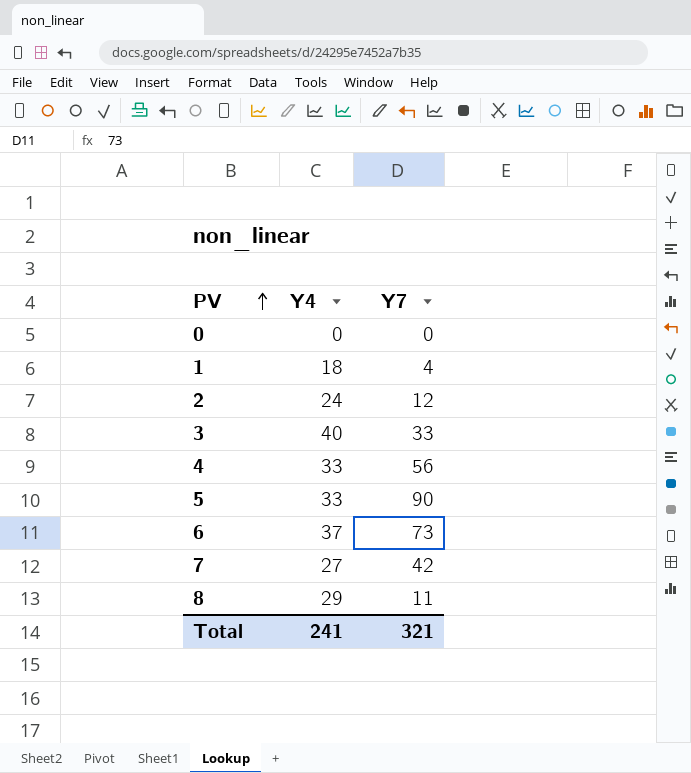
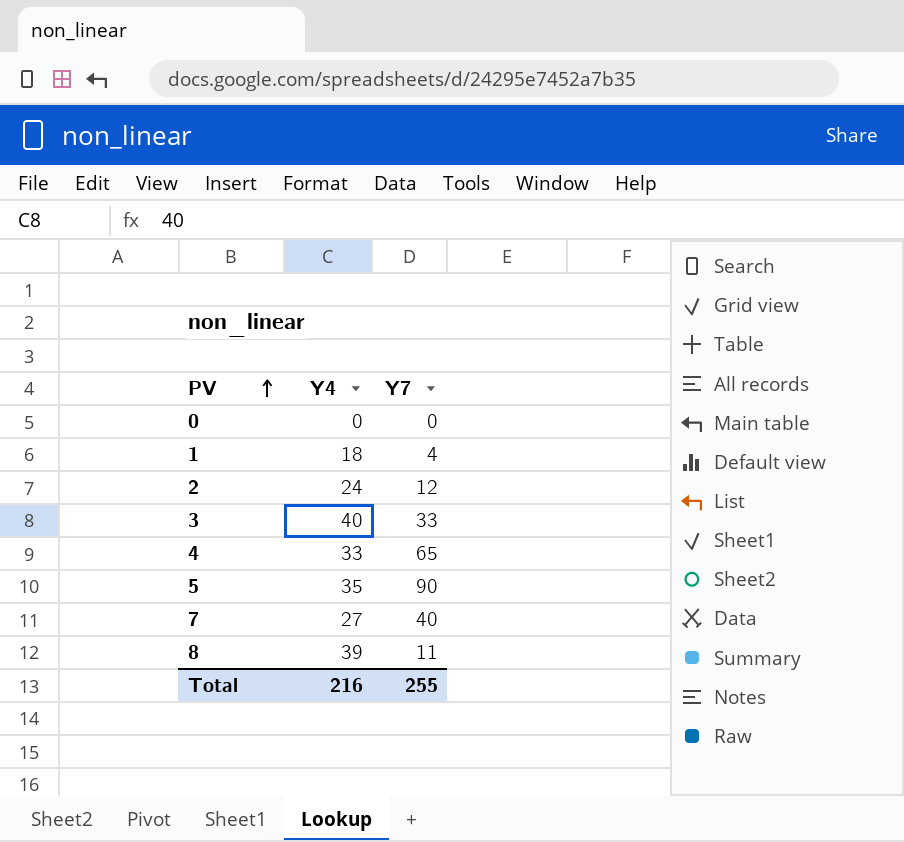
row 6: 37 | 73 -> none
4 | Y7: 56 -> 65
5 | Y4: 33 -> 35
7 | Y7: 42 -> 40
8 | Y4: 29 -> 39
Total | Y4: 241 -> 216
Total | Y7: 321 -> 255

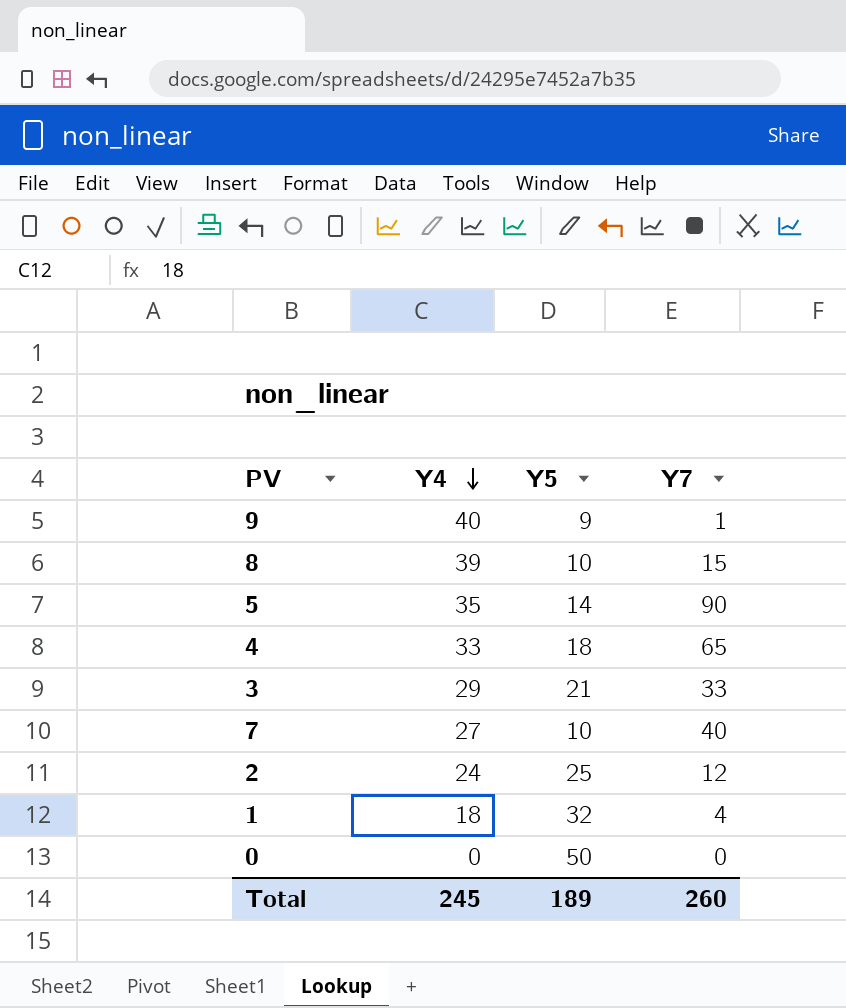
row order: PV ascending -> Y4 descending
column Y5 | position: none -> 3
row 9: none -> 40 | 9 | 1
8 | Y7: 11 -> 15
3 | Y4: 40 -> 29
Total | Y4: 216 -> 245
Total | Y7: 255 -> 260

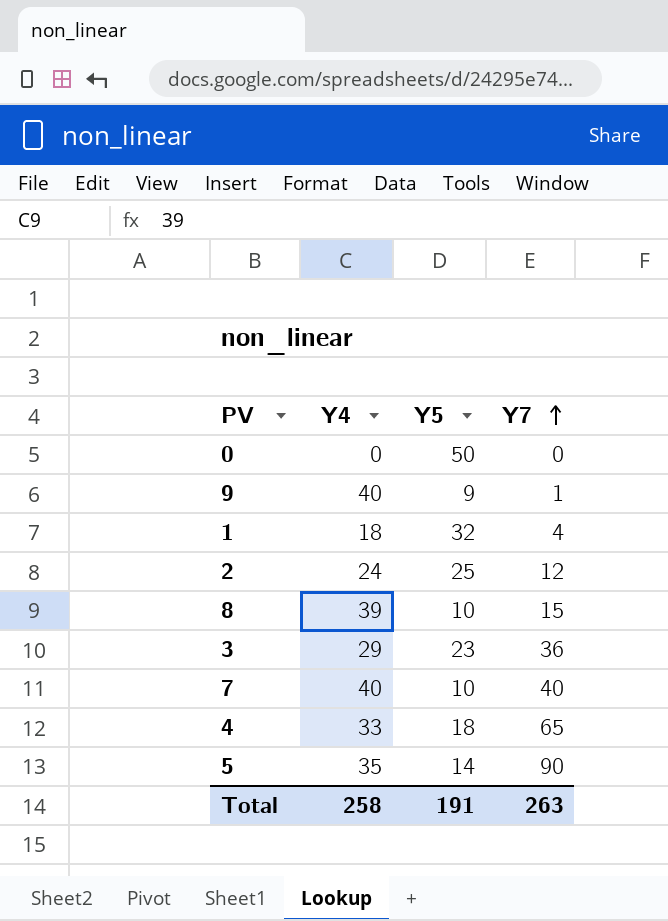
row order: Y4 descending -> Y7 ascending
3 | Y5: 21 -> 23
3 | Y7: 33 -> 36
7 | Y4: 27 -> 40
Total | Y4: 245 -> 258
Total | Y5: 189 -> 191
Total | Y7: 260 -> 263

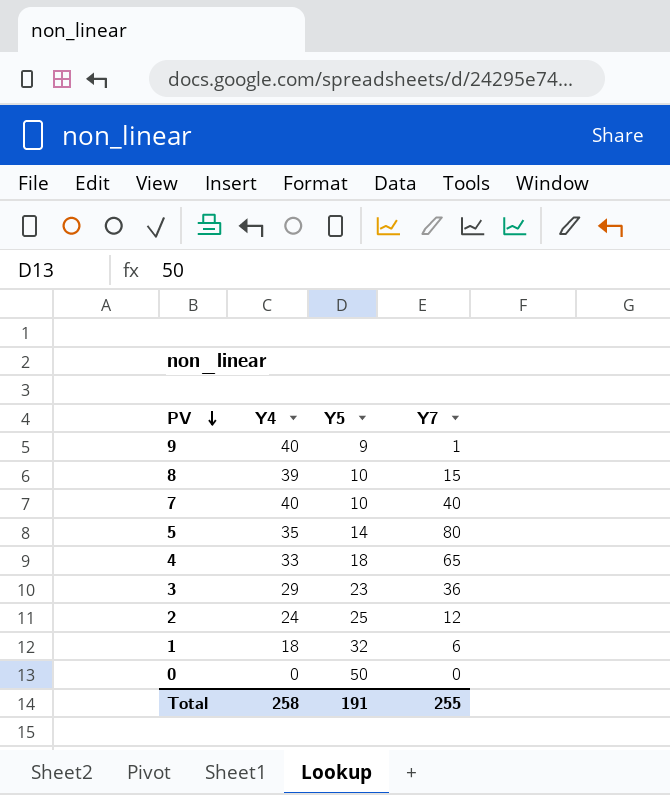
row order: Y7 ascending -> PV descending
5 | Y7: 90 -> 80
1 | Y7: 4 -> 6
Total | Y7: 263 -> 255

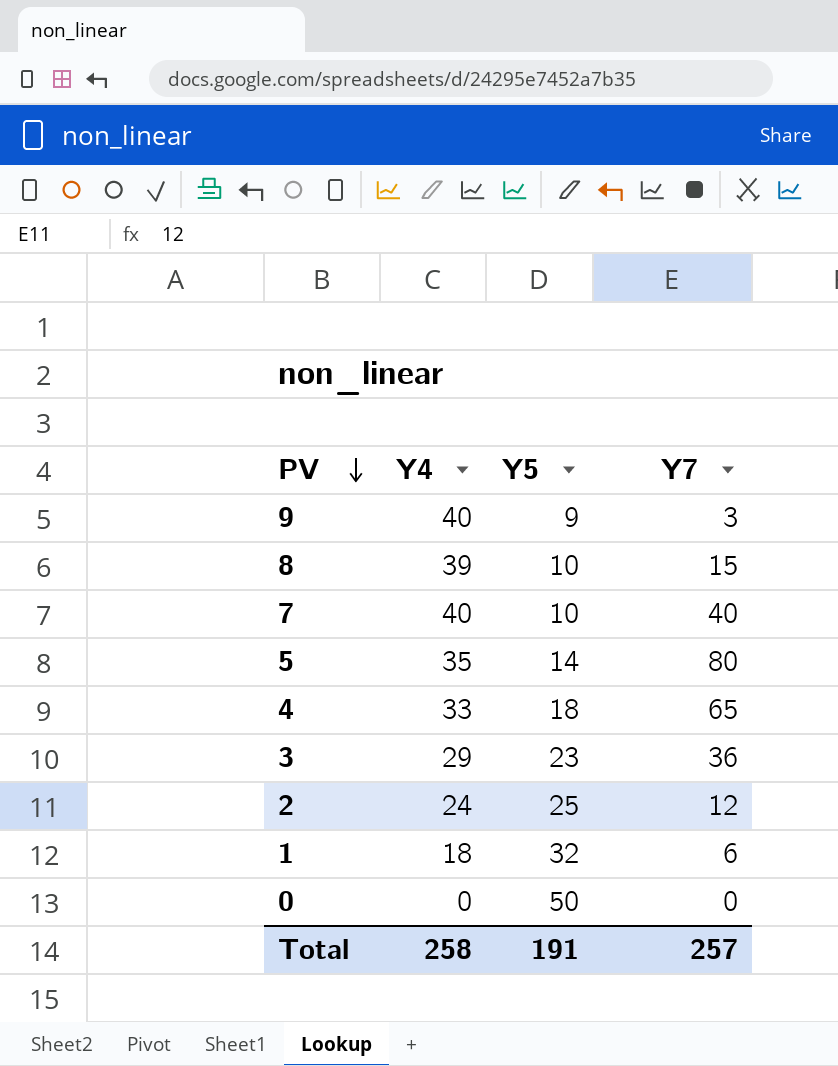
9 | Y7: 1 -> 3
Total | Y7: 255 -> 257

